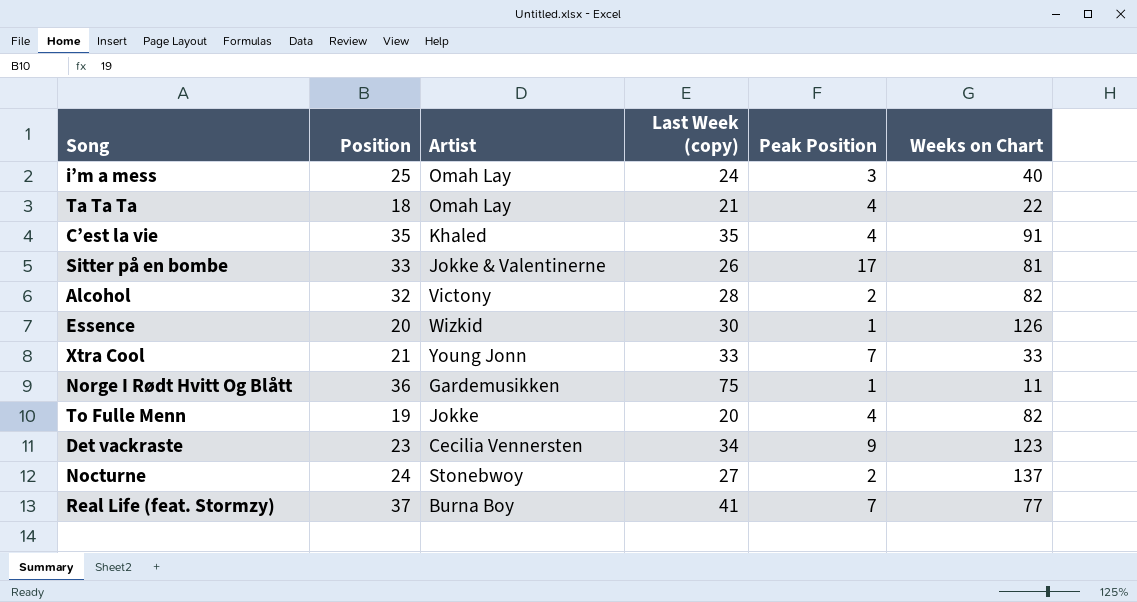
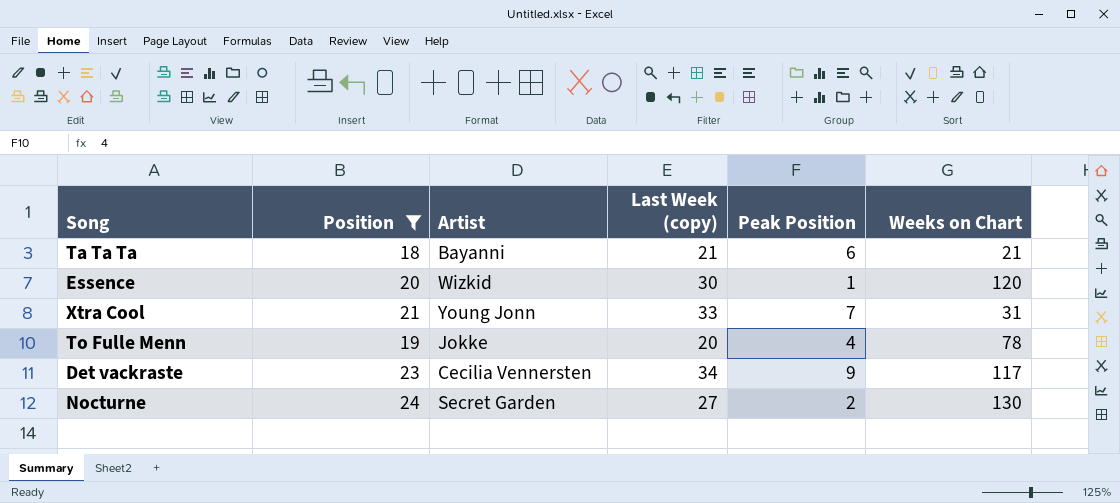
filter: none -> Position <= 24
Ta Ta Ta | Artist: Omah Lay -> Bayanni
Ta Ta Ta | Peak Position: 4 -> 6
Ta Ta Ta | Weeks on Chart: 22 -> 21
Essence | Weeks on Chart: 126 -> 120
Xtra Cool | Weeks on Chart: 33 -> 31
To Fulle Menn | Weeks on Chart: 82 -> 78
Det vackraste | Weeks on Chart: 123 -> 117
Nocturne | Artist: Stonebwoy -> Secret Garden
Nocturne | Weeks on Chart: 137 -> 130

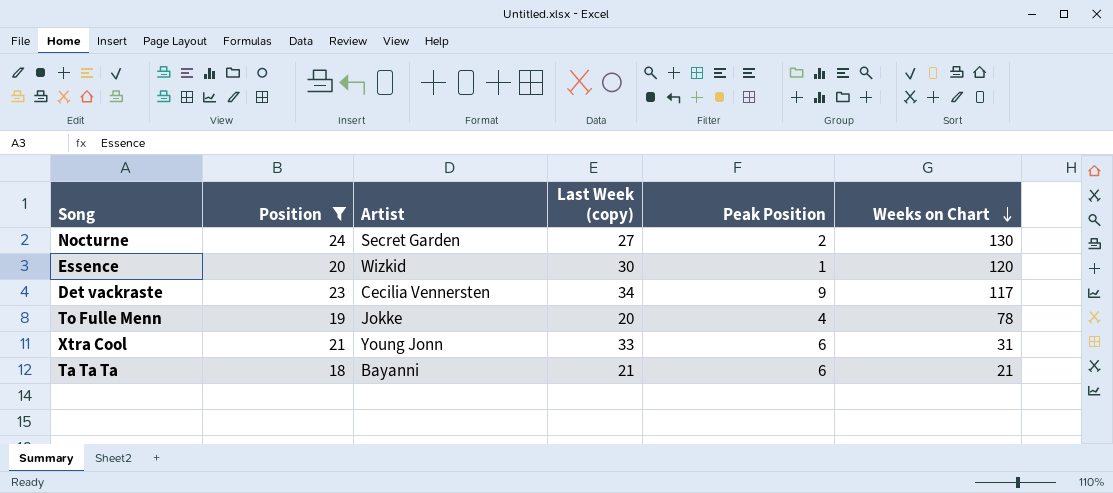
row order: none -> Weeks on Chart descending
Xtra Cool | Peak Position: 7 -> 6

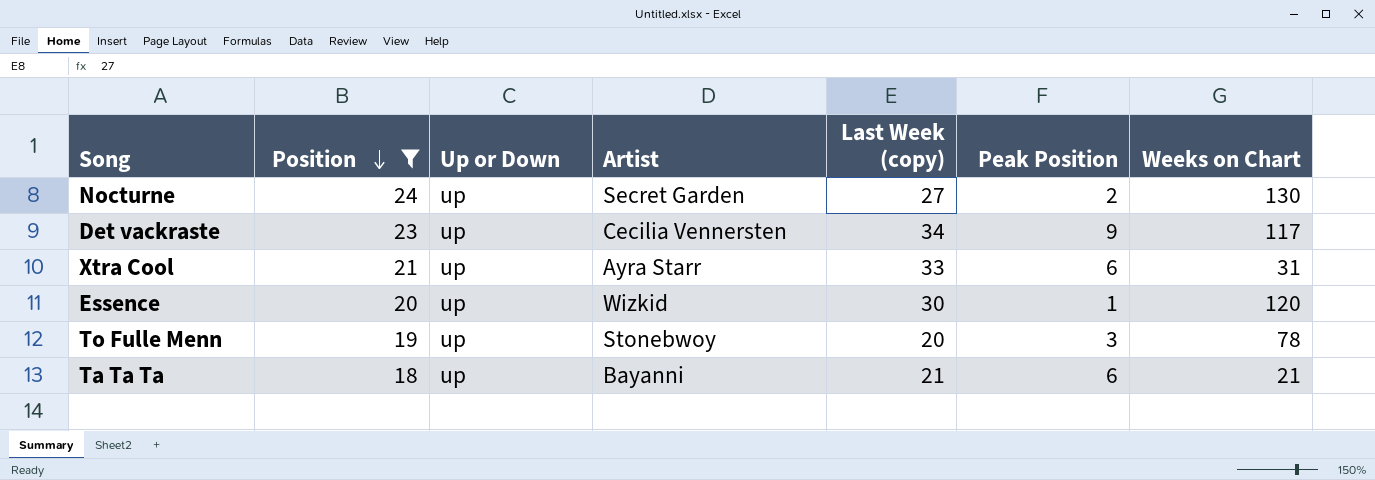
row order: Weeks on Chart descending -> Position descending
column Up or Down | position: none -> 3
Xtra Cool | Artist: Young Jonn -> Ayra Starr
To Fulle Menn | Artist: Jokke -> Stonebwoy
To Fulle Menn | Peak Position: 4 -> 3

